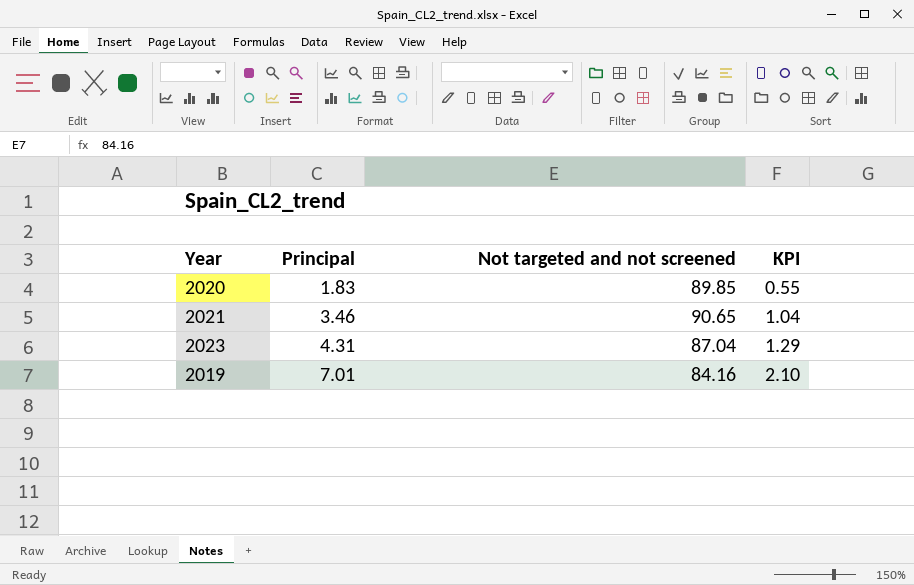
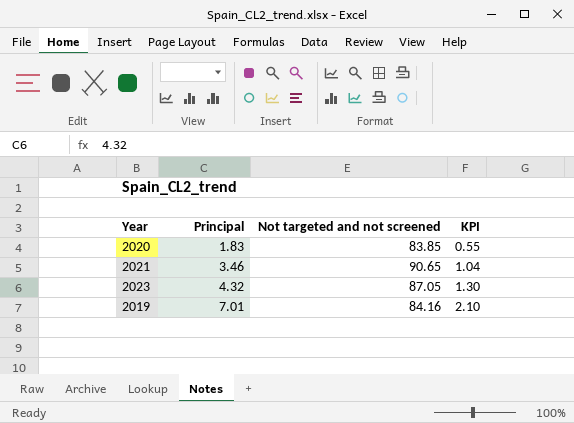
2020 | Not targeted and not screened: 89.85 -> 83.85
2023 | Principal: 4.31 -> 4.32
2023 | Not targeted and not screened: 87.04 -> 87.05
2023 | KPI: 1.29 -> 1.30

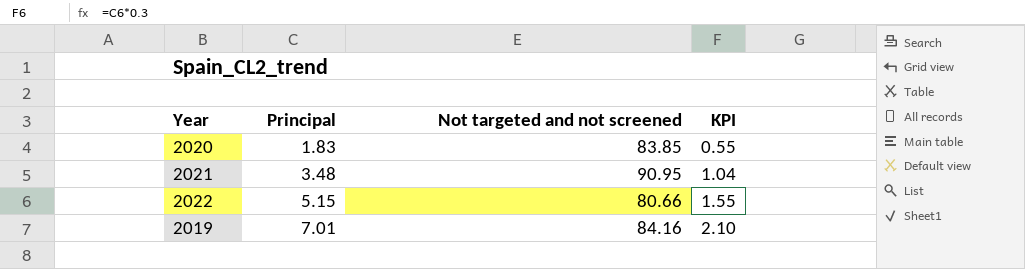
row 2023: 4.32 | 87.05 | 1.30 -> none
2021 | Principal: 3.46 -> 3.48
2021 | Not targeted and not screened: 90.65 -> 90.95
row 2022: none -> 5.15 | 80.66 | 1.55

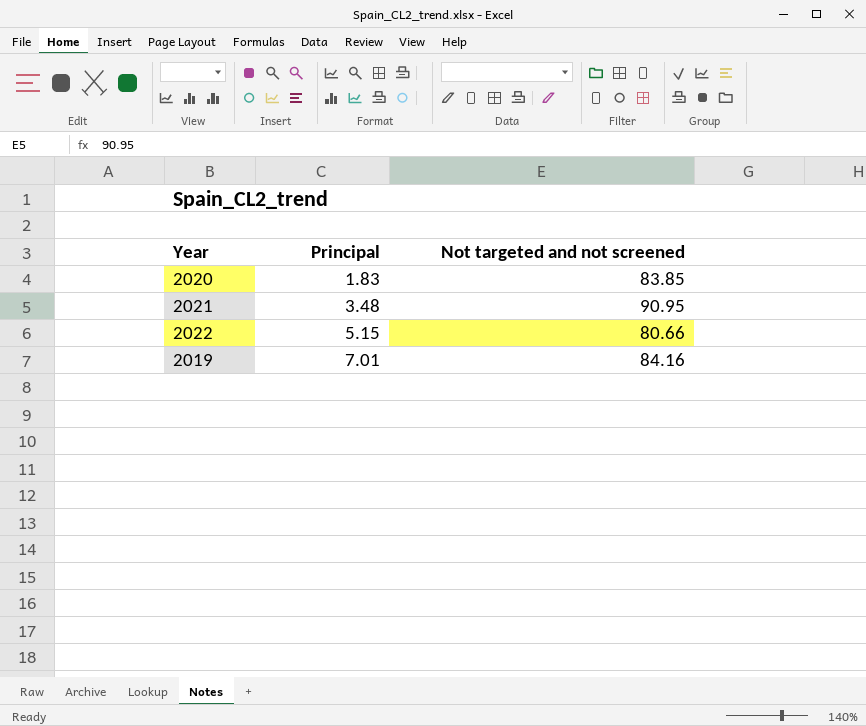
column KPI | formula: [Principal] * 0.3 -> none

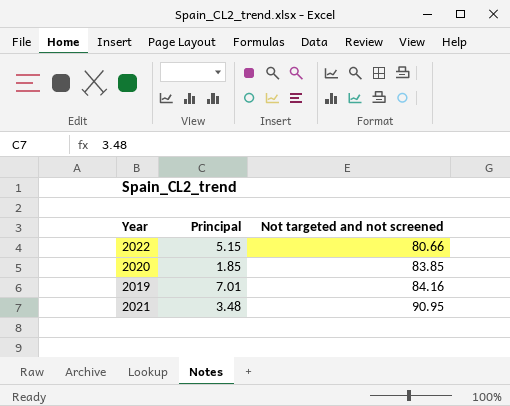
row order: Principal ascending -> Not targeted and not screened ascending
2020 | Principal: 1.83 -> 1.85

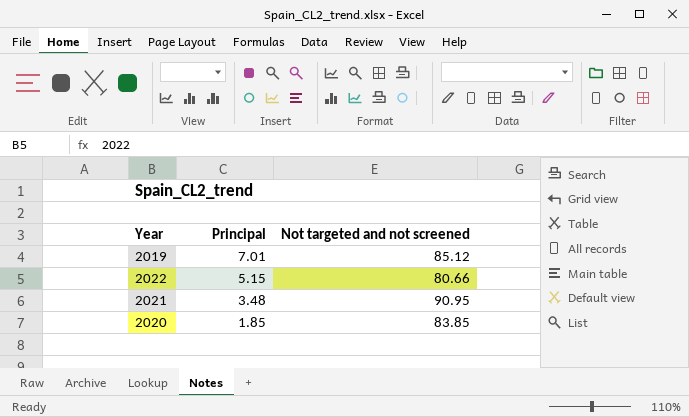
row order: Not targeted and not screened ascending -> Principal descending
2019 | Not targeted and not screened: 84.16 -> 85.12

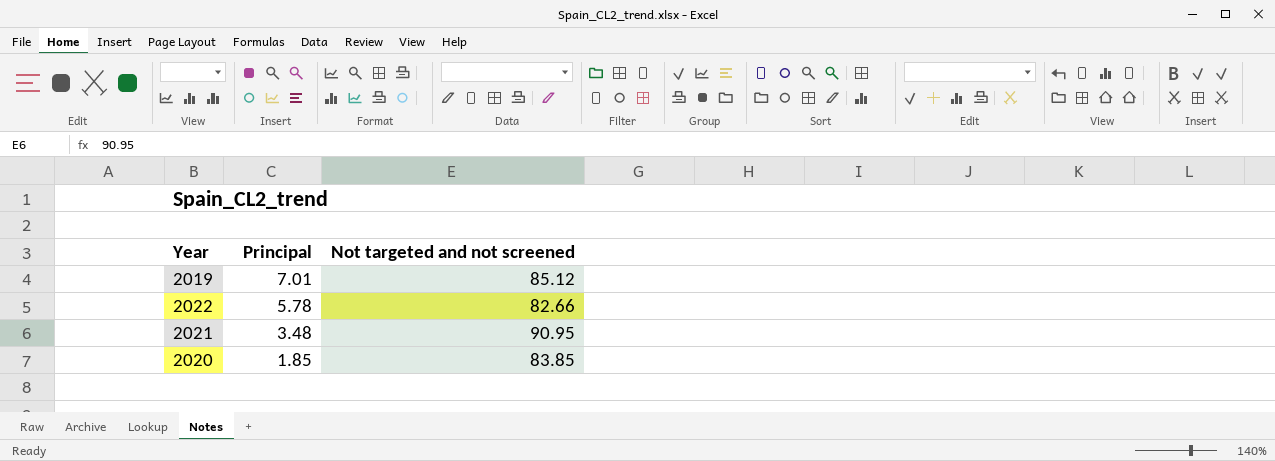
2022 | Principal: 5.15 -> 5.78
2022 | Not targeted and not screened: 80.66 -> 82.66

